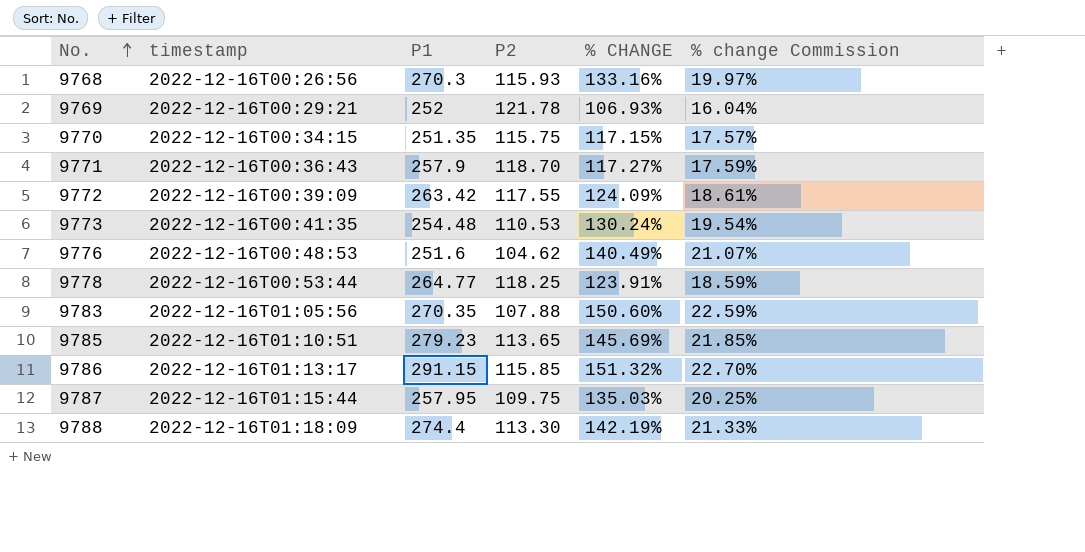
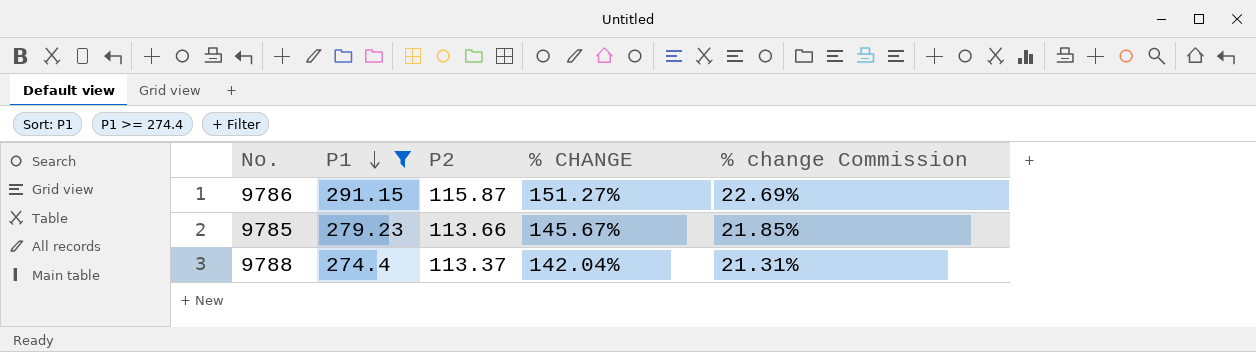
filter: none -> P1 >= 274.4
row order: No. ascending -> P1 descending
column timestamp | position: 2 -> none
9786 | P2: 115.85 -> 115.87
9786 | % CHANGE: 151.32% -> 151.27%
9786 | % change Commission: 22.70% -> 22.69%
9785 | P2: 113.65 -> 113.66
9785 | % CHANGE: 145.69% -> 145.67%
9788 | P2: 113.30 -> 113.37
9788 | % CHANGE: 142.19% -> 142.04%
9788 | % change Commission: 21.33% -> 21.31%

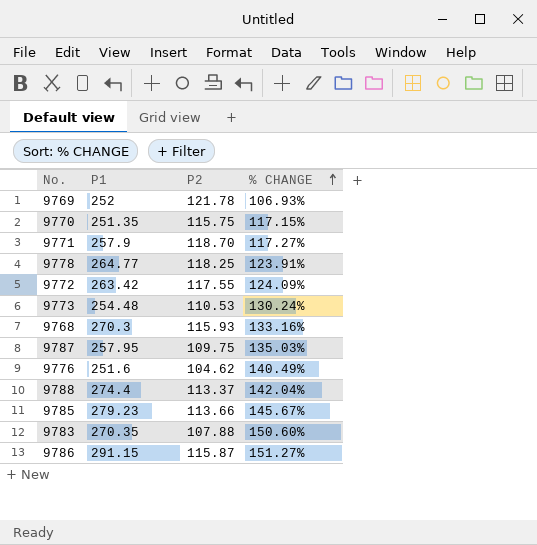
filter: P1 >= 274.4 -> none
row order: P1 descending -> % CHANGE ascending
column % change Commission | formula: [% CHANGE] * 0.15 -> none

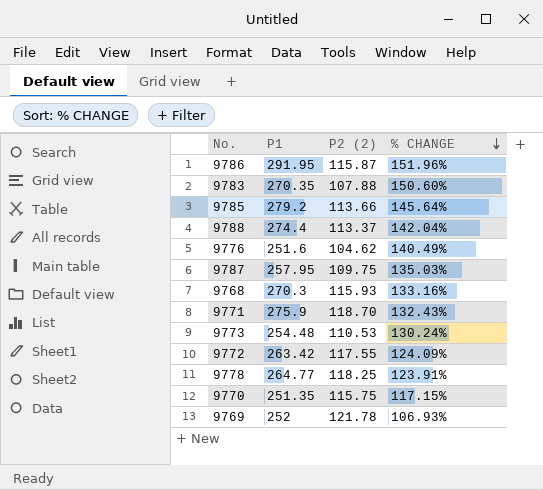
row order: % CHANGE ascending -> % CHANGE descending
column name: P2 -> P2 (2)
9786 | P1: 291.15 -> 291.95
9786 | % CHANGE: 151.27% -> 151.96%
9785 | P1: 279.23 -> 279.2
9785 | % CHANGE: 145.67% -> 145.64%
9771 | P1: 257.9 -> 275.9
9771 | % CHANGE: 117.27% -> 132.43%

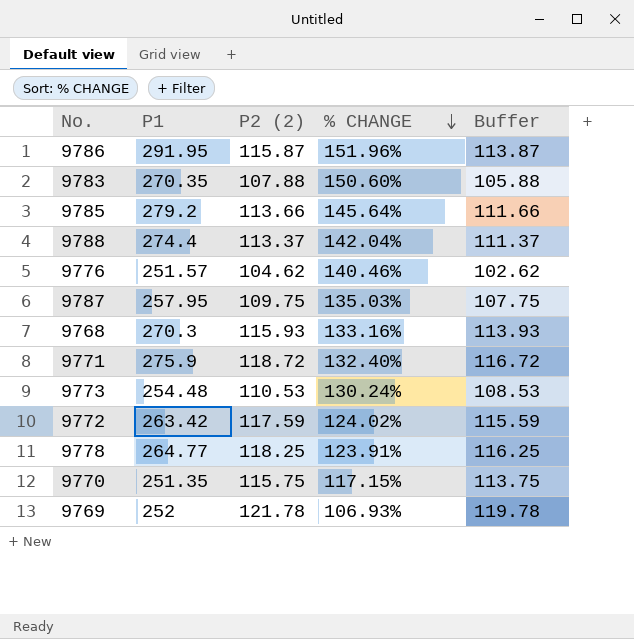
column Buffer | formula: none -> [P2 (2)] - 2
9776 | P1: 251.6 -> 251.57
9776 | % CHANGE: 140.49% -> 140.46%
9771 | P2 (2): 118.70 -> 118.72
9771 | % CHANGE: 132.43% -> 132.40%
9772 | P2 (2): 117.55 -> 117.59
9772 | % CHANGE: 124.09% -> 124.02%

